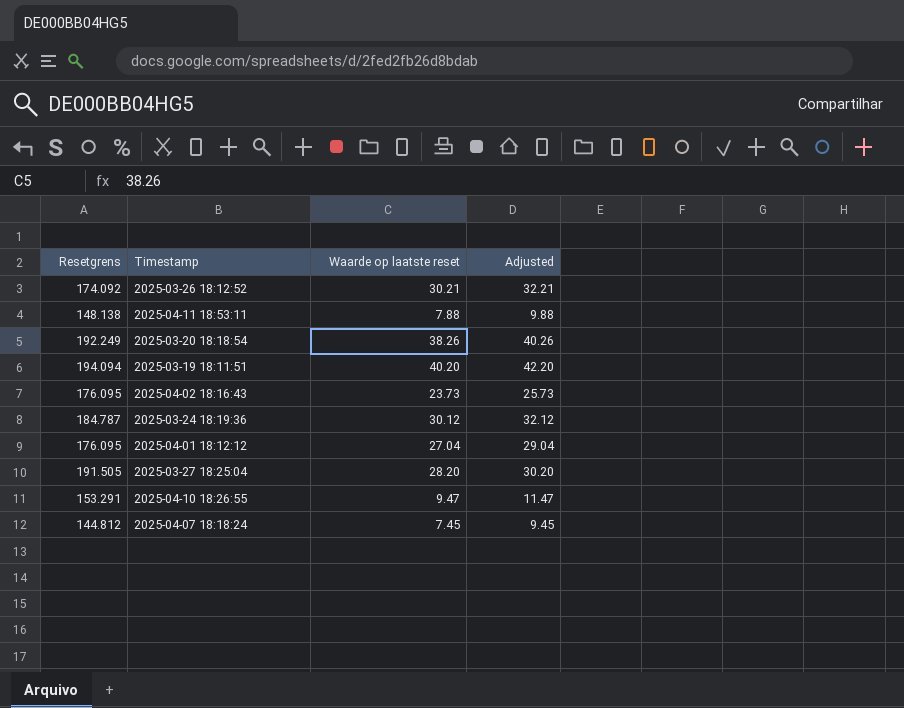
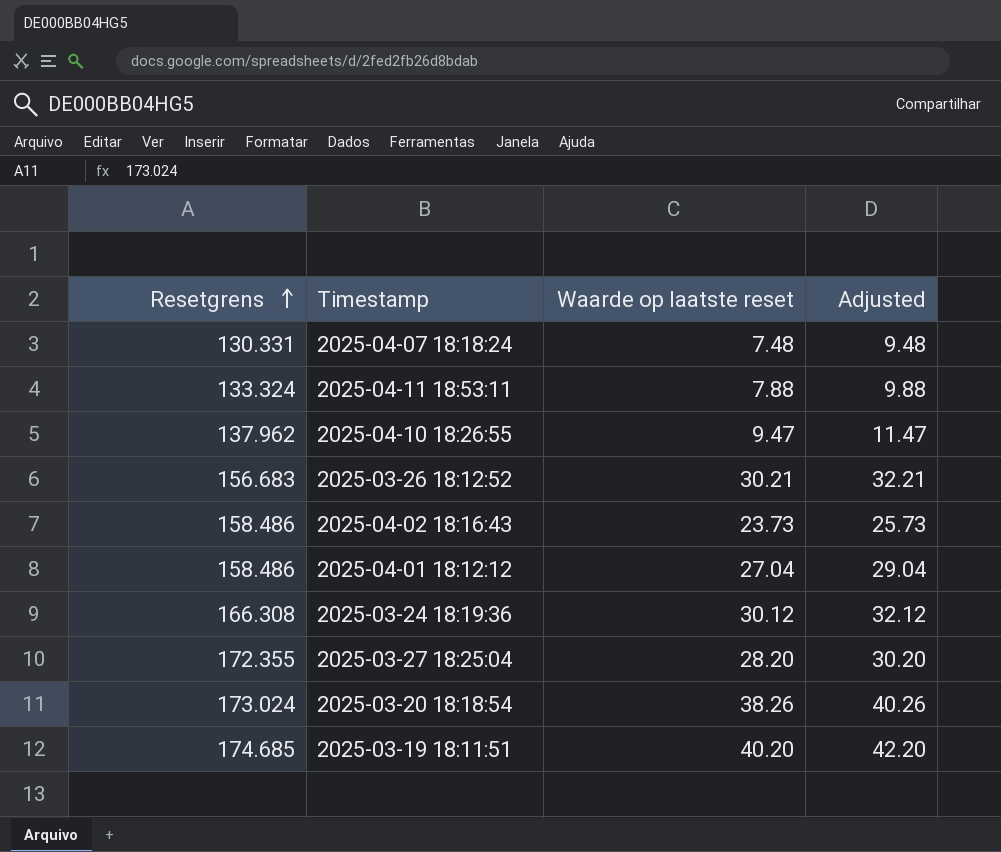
row order: none -> Resetgrens ascending
2025-04-07 18:18:24 | Resetgrens: 144.812 -> 130.331
2025-04-07 18:18:24 | Waarde op laatste reset: 7.45 -> 7.48
2025-04-07 18:18:24 | Adjusted: 9.45 -> 9.48
2025-04-11 18:53:11 | Resetgrens: 148.138 -> 133.324
2025-04-10 18:26:55 | Resetgrens: 153.291 -> 137.962
2025-03-26 18:12:52 | Resetgrens: 174.092 -> 156.683
2025-04-02 18:16:43 | Resetgrens: 176.095 -> 158.486
2025-04-01 18:12:12 | Resetgrens: 176.095 -> 158.486
2025-03-24 18:19:36 | Resetgrens: 184.787 -> 166.308
2025-03-27 18:25:04 | Resetgrens: 191.505 -> 172.355
2025-03-20 18:18:54 | Resetgrens: 192.249 -> 173.024
2025-03-19 18:11:51 | Resetgrens: 194.094 -> 174.685

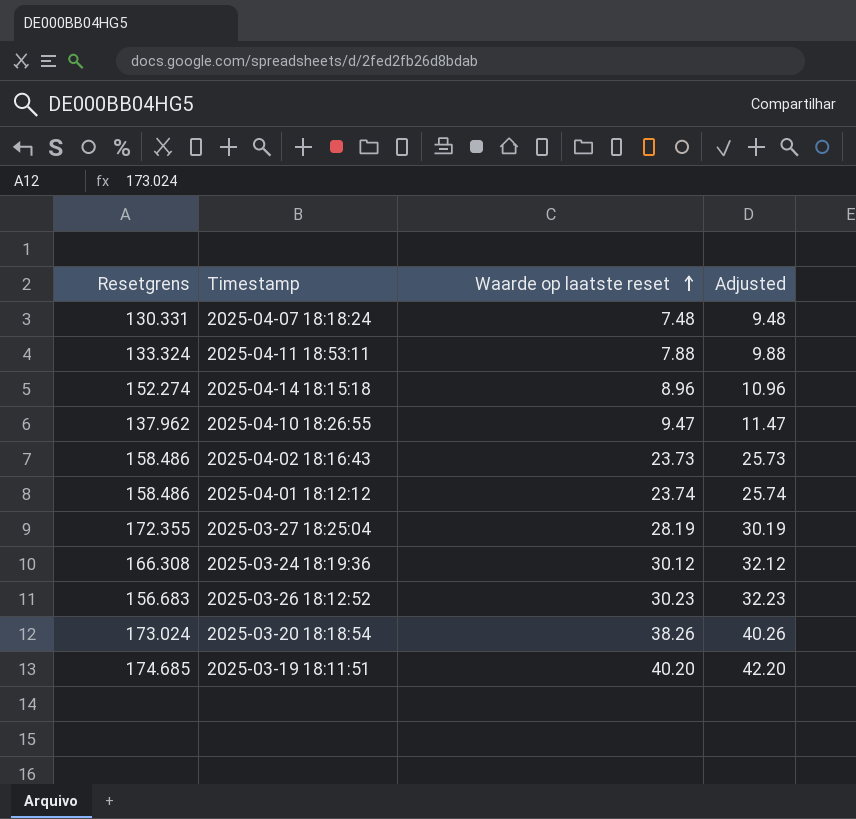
row order: Resetgrens ascending -> Waarde op laatste reset ascending
row 2025-04-14 18:15:18: none -> 152.274 | 8.96 | 10.96
2025-04-01 18:12:12 | Waarde op laatste reset: 27.04 -> 23.74
2025-04-01 18:12:12 | Adjusted: 29.04 -> 25.74
2025-03-27 18:25:04 | Waarde op laatste reset: 28.20 -> 28.19
2025-03-27 18:25:04 | Adjusted: 30.20 -> 30.19
2025-03-26 18:12:52 | Waarde op laatste reset: 30.21 -> 30.23
2025-03-26 18:12:52 | Adjusted: 32.21 -> 32.23

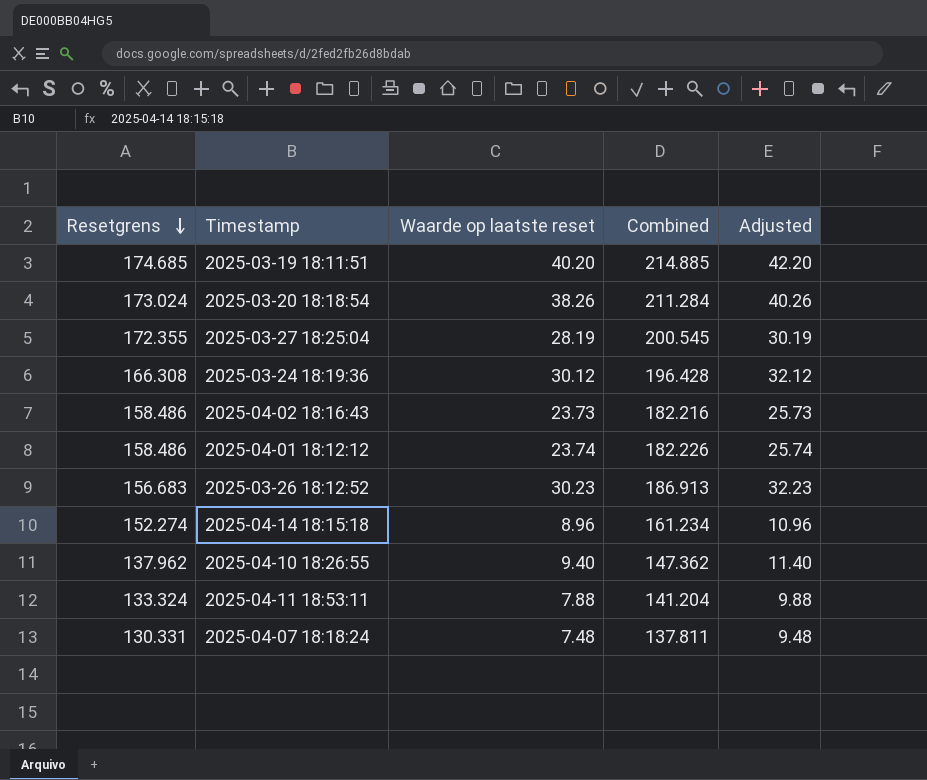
row order: Waarde op laatste reset ascending -> Resetgrens descending
column Combined | formula: none -> [Resetgrens] + [Waarde op laatste reset]
2025-04-10 18:26:55 | Waarde op laatste reset: 9.47 -> 9.40
2025-04-10 18:26:55 | Adjusted: 11.47 -> 11.40

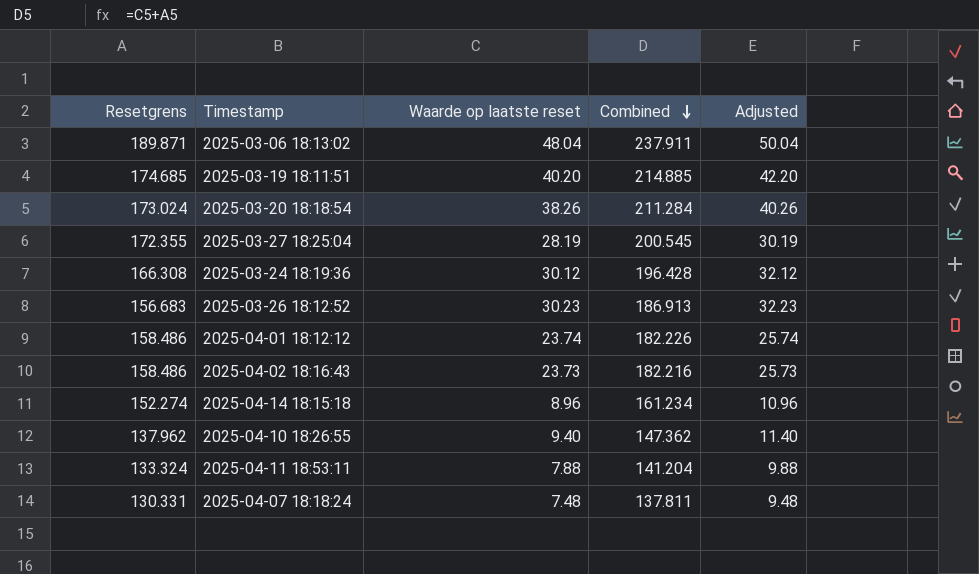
row order: Resetgrens descending -> Combined descending
row 2025-03-06 18:13:02: none -> 189.871 | 48.04 | 237.911 | 50.04

